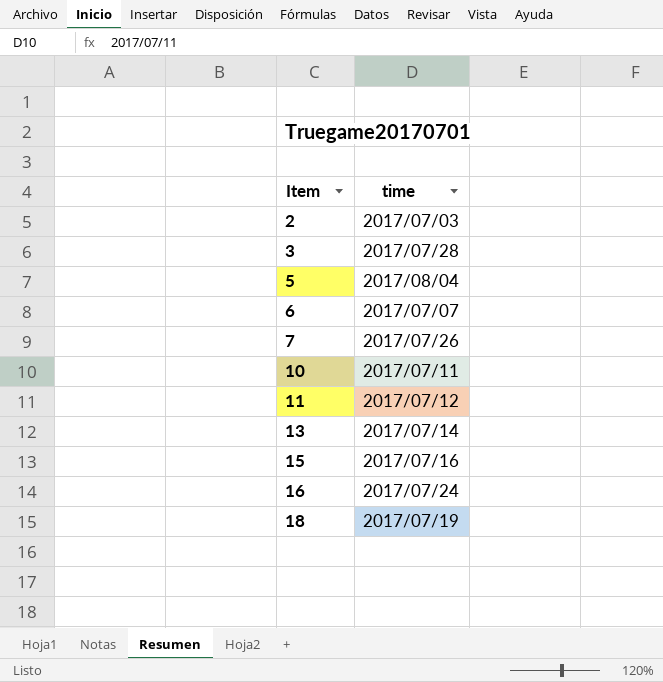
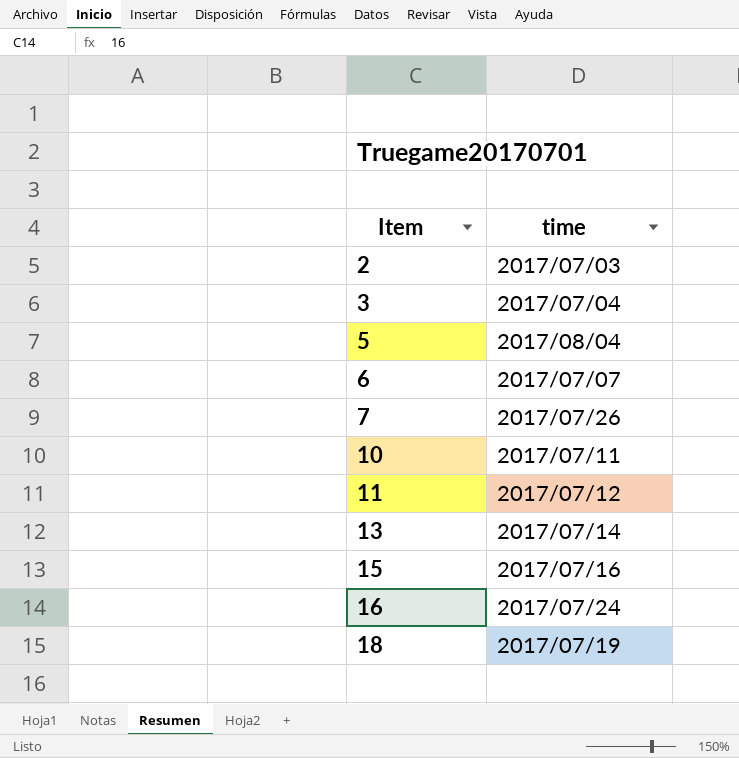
3 | time: 2017/07/28 -> 2017/07/04

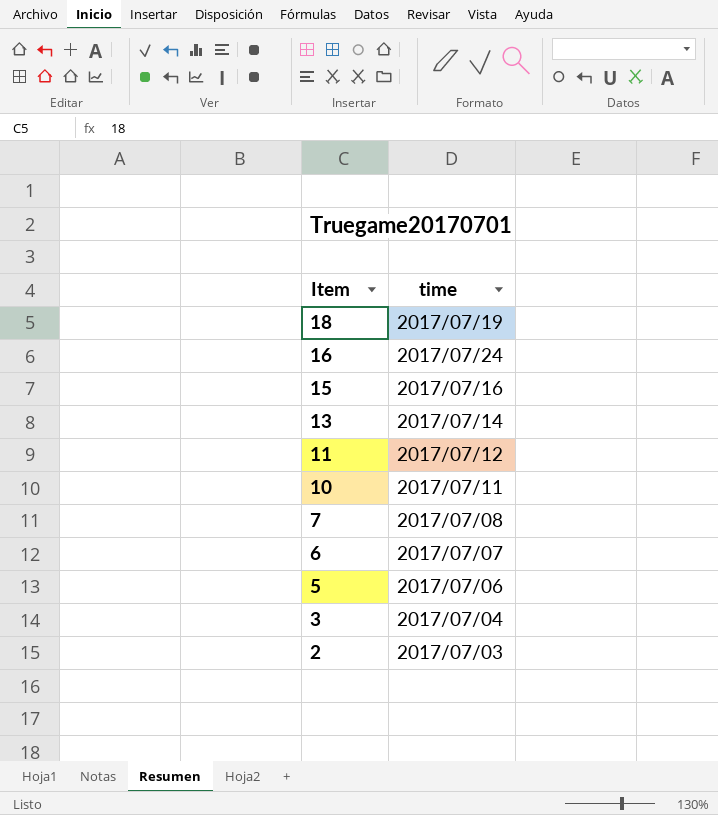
row order: Item ascending -> Item descending
7 | time: 2017/07/26 -> 2017/07/08
5 | time: 2017/08/04 -> 2017/07/06

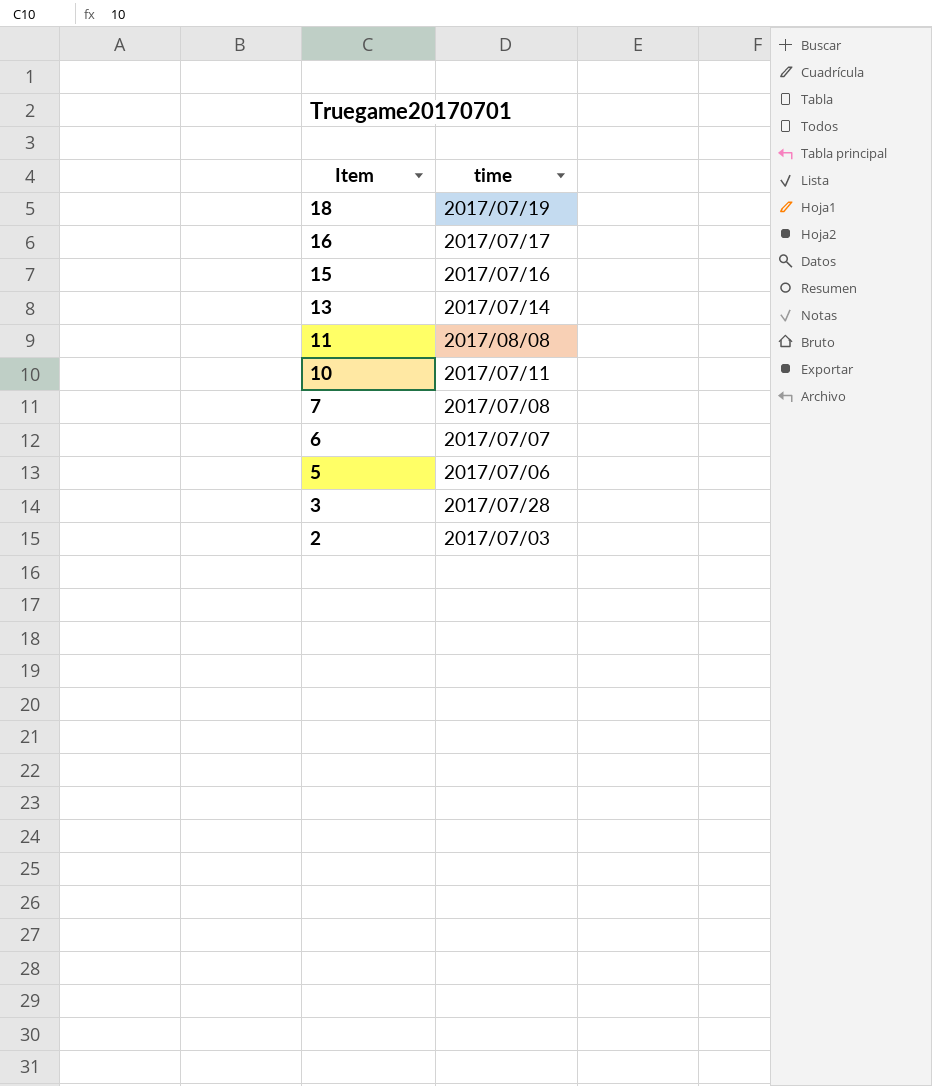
16 | time: 2017/07/24 -> 2017/07/17
11 | time: 2017/07/12 -> 2017/08/08
3 | time: 2017/07/04 -> 2017/07/28

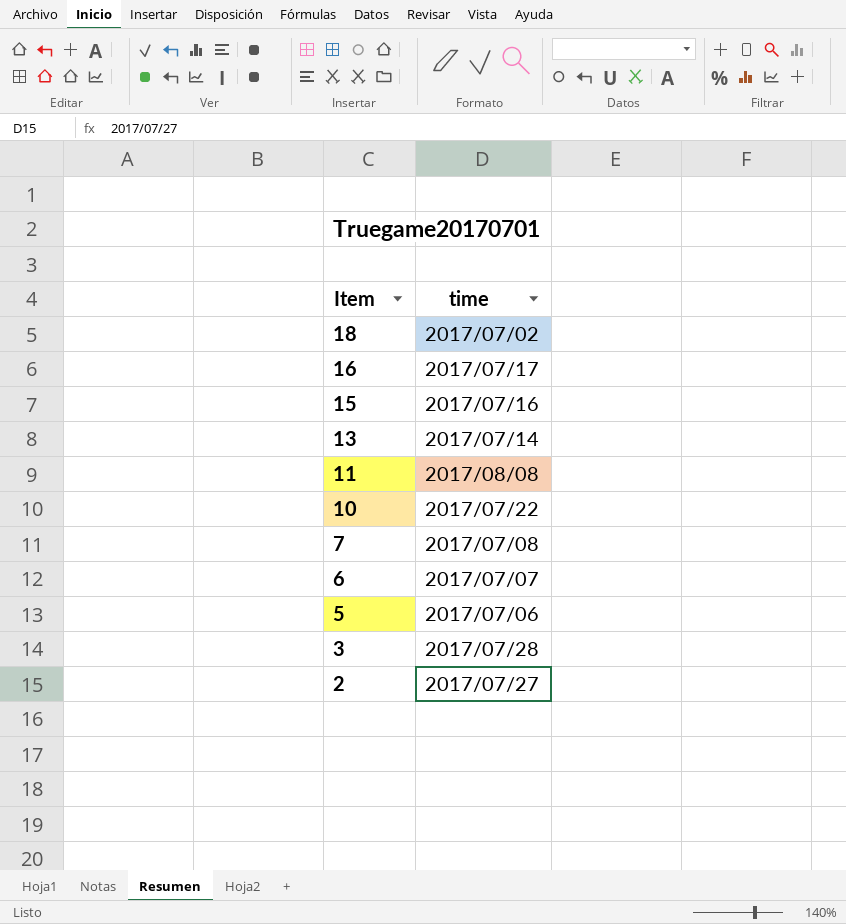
18 | time: 2017/07/19 -> 2017/07/02
10 | time: 2017/07/11 -> 2017/07/22
2 | time: 2017/07/03 -> 2017/07/27

